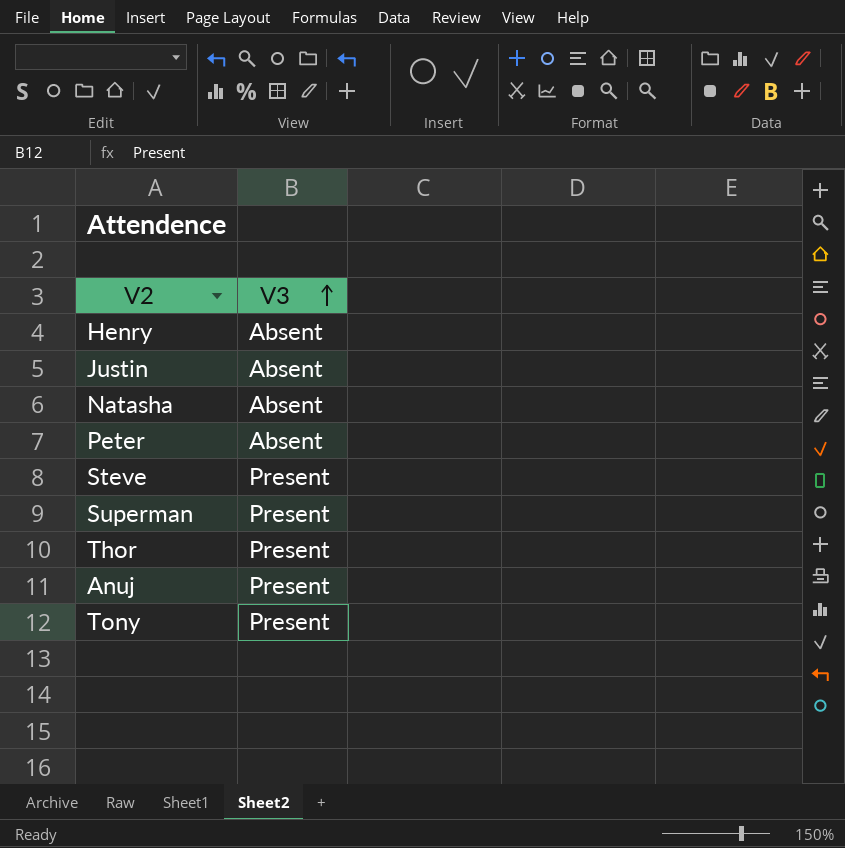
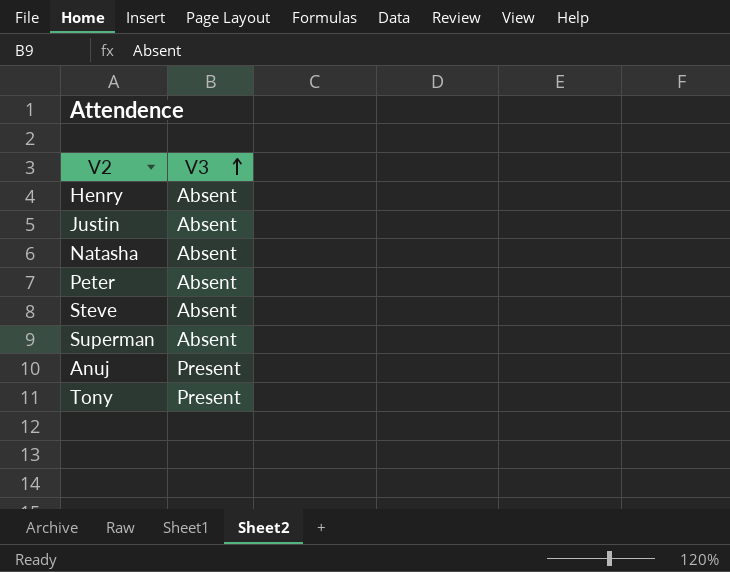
row Thor: Present -> none
Steve | V3: Present -> Absent
Superman | V3: Present -> Absent

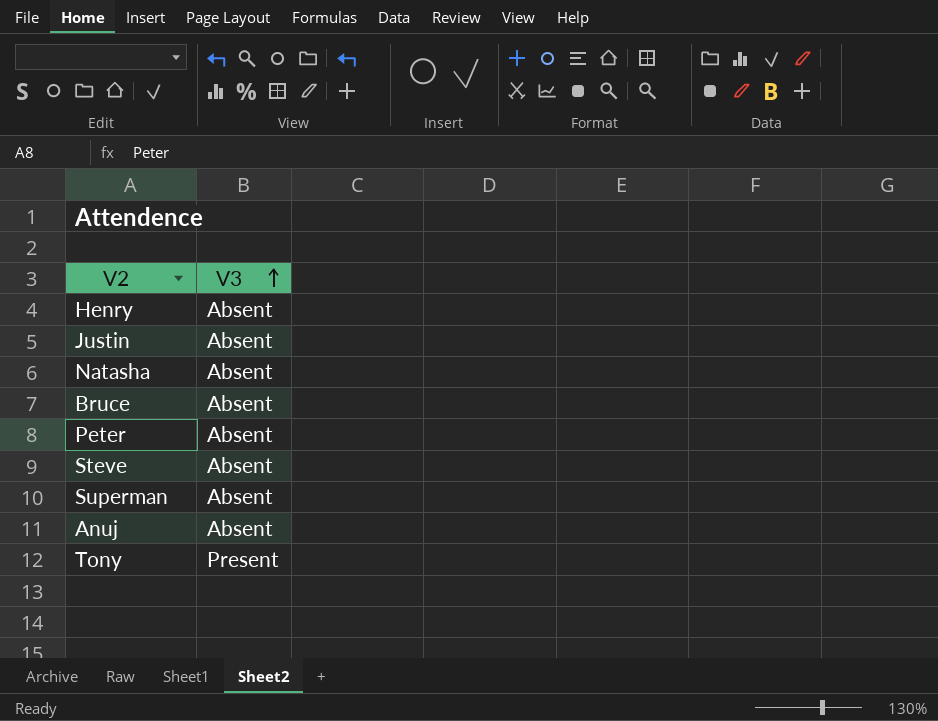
row Bruce: none -> Absent
Anuj | V3: Present -> Absent

